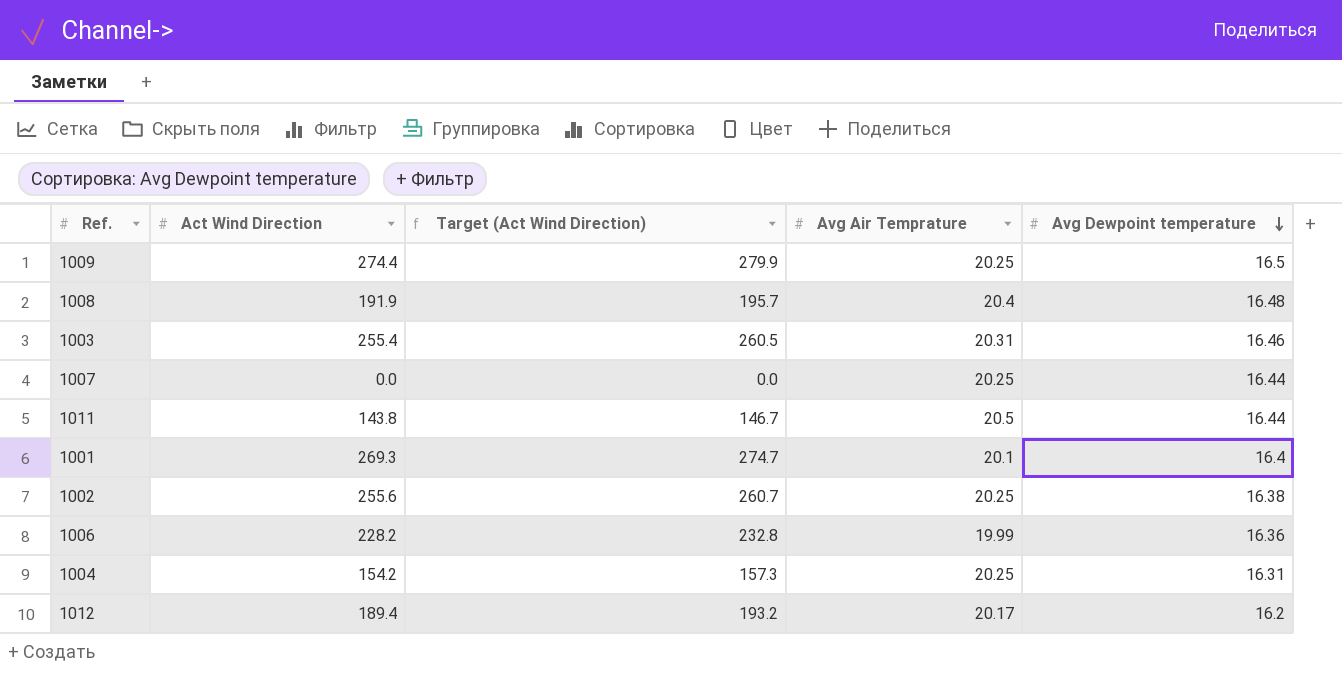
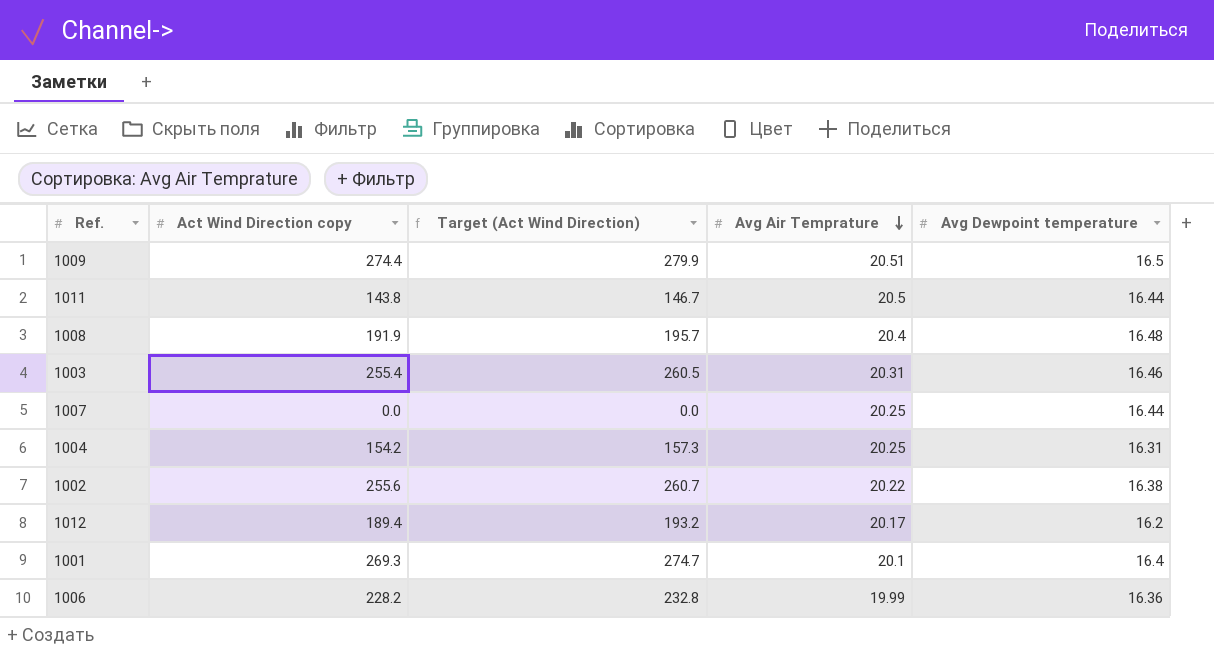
row order: Avg Dewpoint temperature descending -> Avg Air Temprature descending
column name: Act Wind Direction -> Act Wind Direction copy
1009 | Avg Air Temprature: 20.25 -> 20.51
1002 | Avg Air Temprature: 20.25 -> 20.22

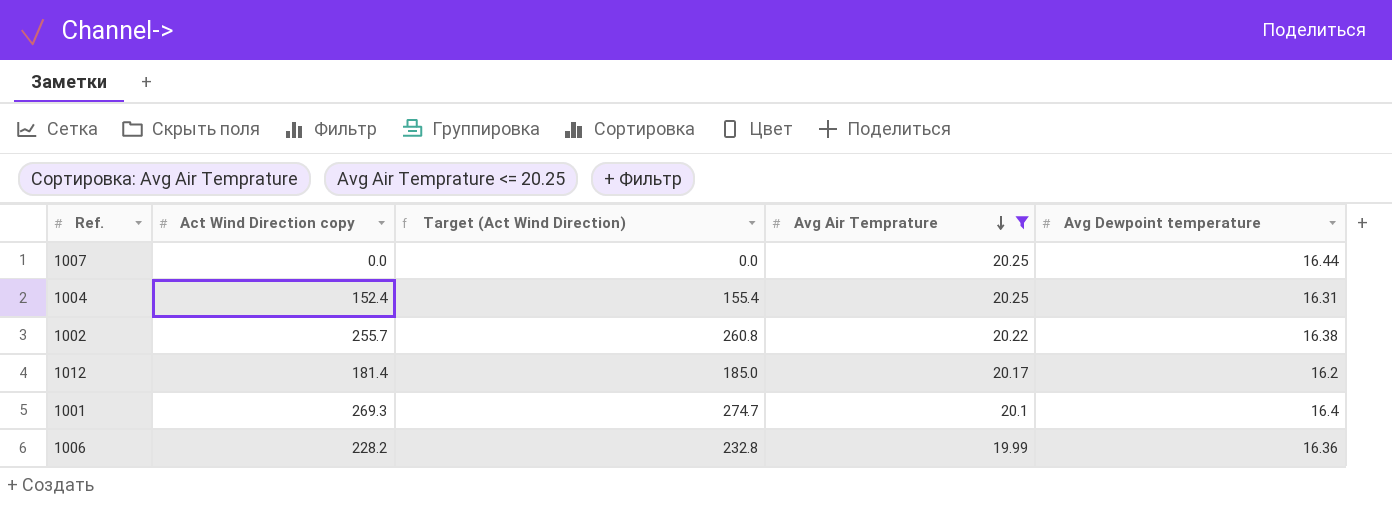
filter: none -> Avg Air Temprature <= 20.25
1004 | Act Wind Direction copy: 154.2 -> 152.4
1004 | Target (Act Wind Direction): 157.3 -> 155.4
1002 | Act Wind Direction copy: 255.6 -> 255.7
1002 | Target (Act Wind Direction): 260.7 -> 260.8
1012 | Act Wind Direction copy: 189.4 -> 181.4
1012 | Target (Act Wind Direction): 193.2 -> 185.0

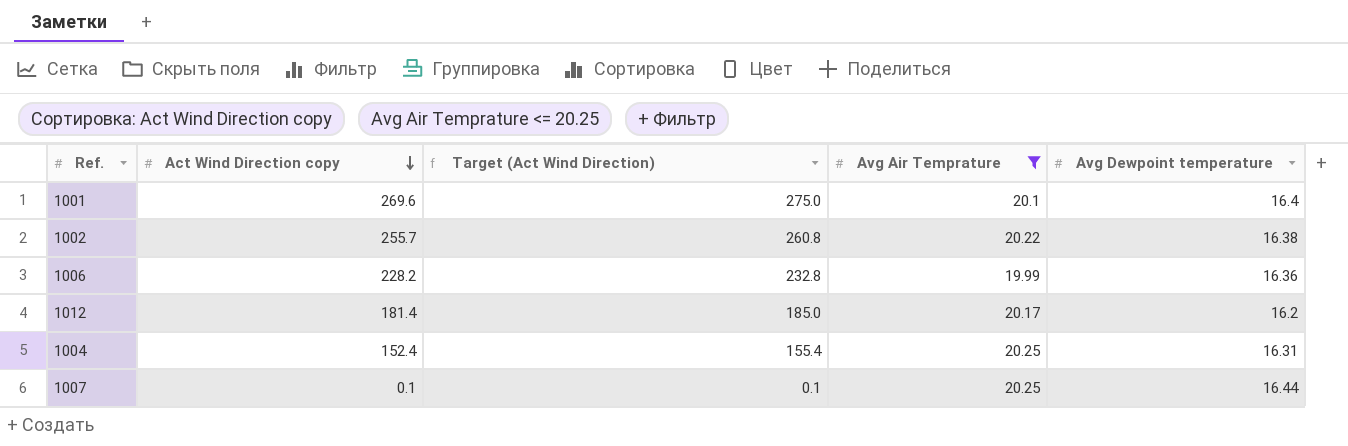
row order: Avg Air Temprature descending -> Act Wind Direction copy descending
1001 | Act Wind Direction copy: 269.3 -> 269.6
1001 | Target (Act Wind Direction): 274.7 -> 275.0
1007 | Act Wind Direction copy: 0.0 -> 0.1
1007 | Target (Act Wind Direction): 0.0 -> 0.1

